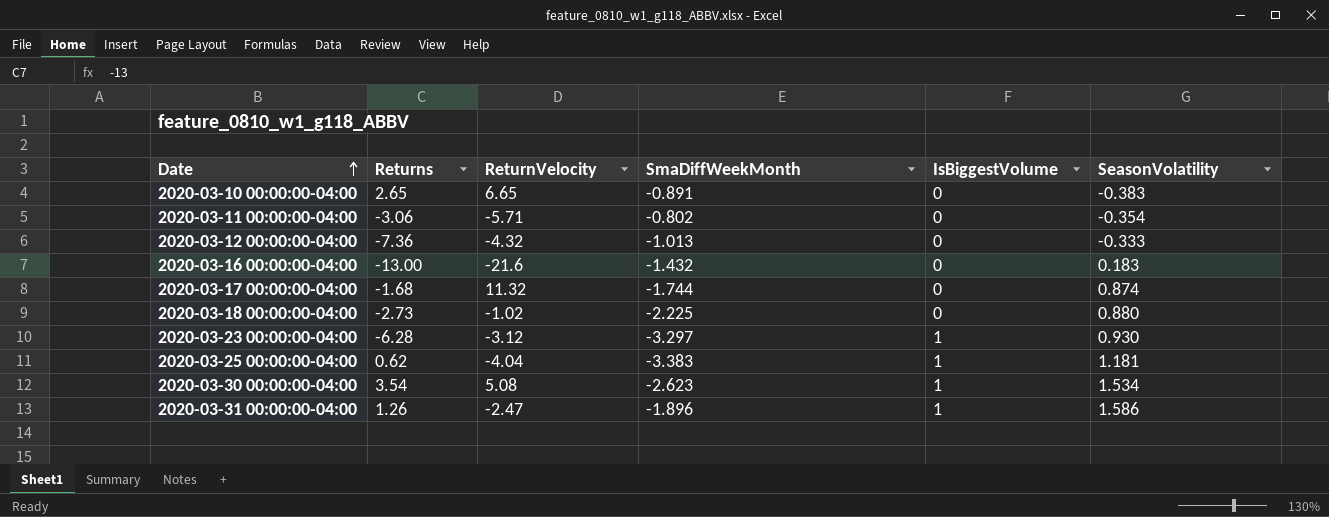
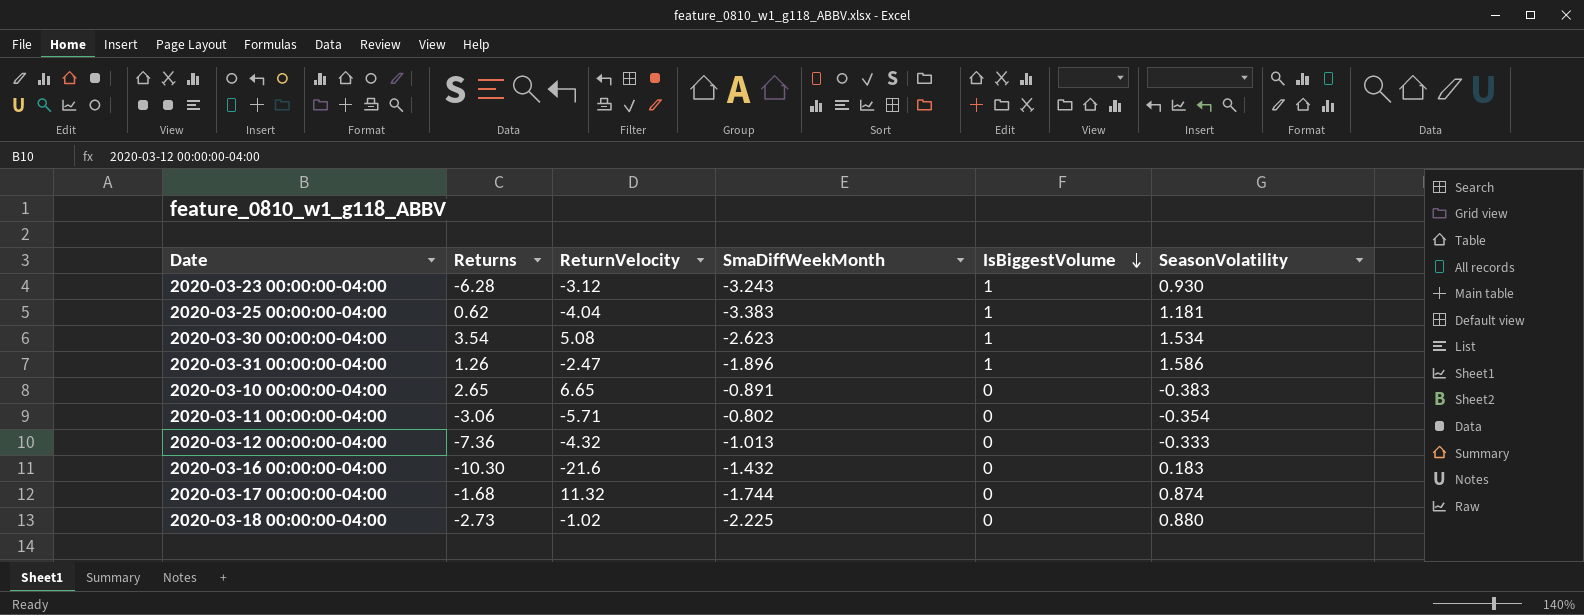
row order: Date ascending -> IsBiggestVolume descending
2020-03-23 00:00:00-04:00 | SmaDiffWeekMonth: -3.297 -> -3.243
2020-03-16 00:00:00-04:00 | Returns: -13.00 -> -10.30

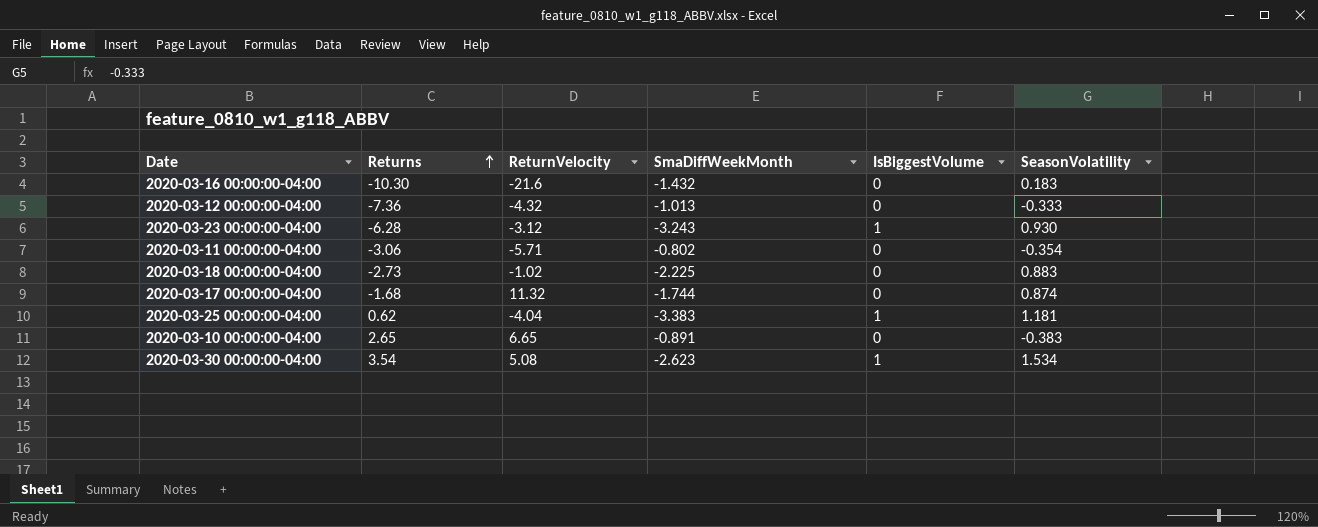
row order: IsBiggestVolume descending -> Returns ascending
row 2020-03-31 00:00:00-04:00: 1.26 | -2.47 | -1.896 | 1 | 1.586 -> none
2020-03-18 00:00:00-04:00 | SeasonVolatility: 0.880 -> 0.883

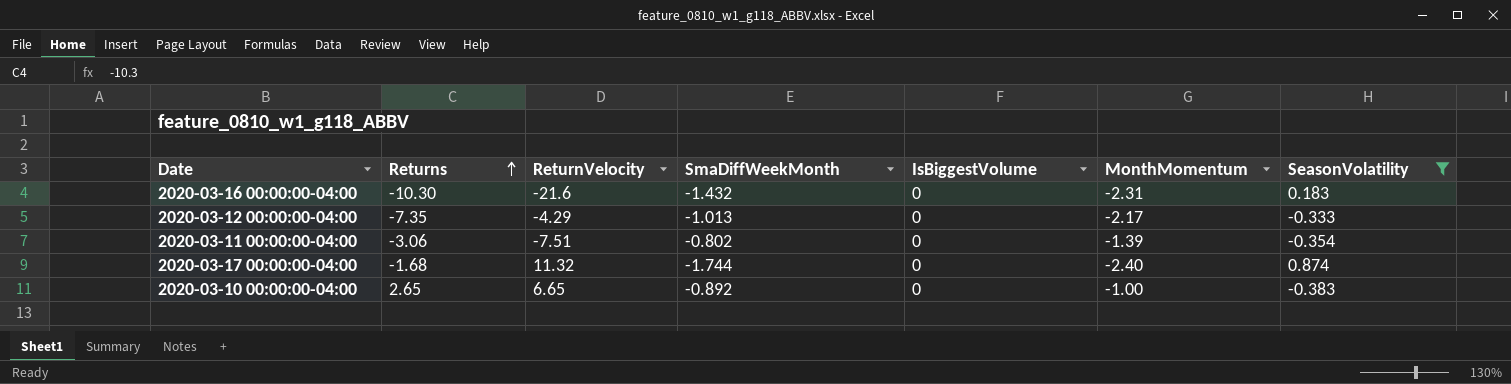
filter: none -> SeasonVolatility <= 0.874
column MonthMomentum | position: none -> 6
2020-03-12 00:00:00-04:00 | Returns: -7.36 -> -7.35
2020-03-12 00:00:00-04:00 | ReturnVelocity: -4.32 -> -4.29
2020-03-11 00:00:00-04:00 | ReturnVelocity: -5.71 -> -7.51
2020-03-10 00:00:00-04:00 | SmaDiffWeekMonth: -0.891 -> -0.892

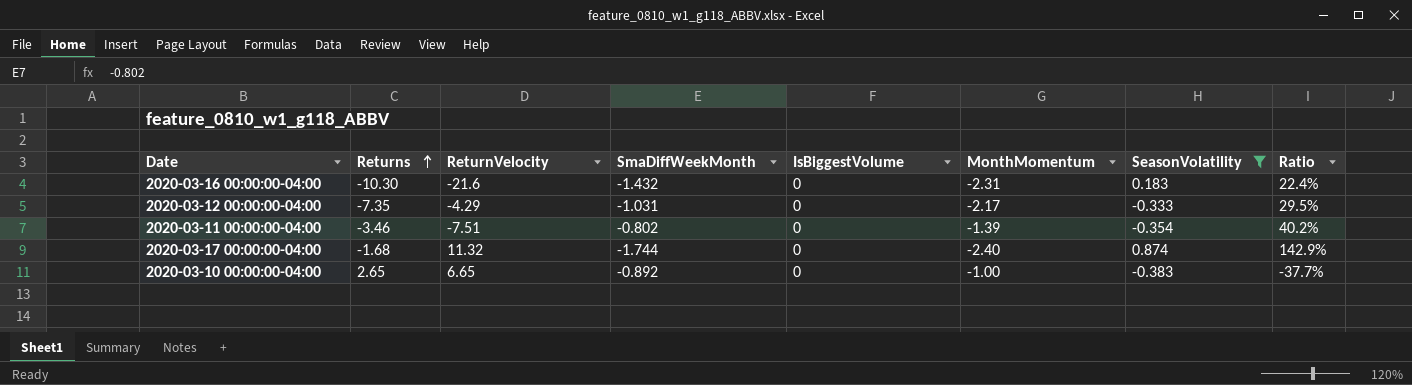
column Ratio | formula: none -> [MonthMomentum] / [Returns]
2020-03-12 00:00:00-04:00 | SmaDiffWeekMonth: -1.013 -> -1.031
2020-03-11 00:00:00-04:00 | Returns: -3.06 -> -3.46

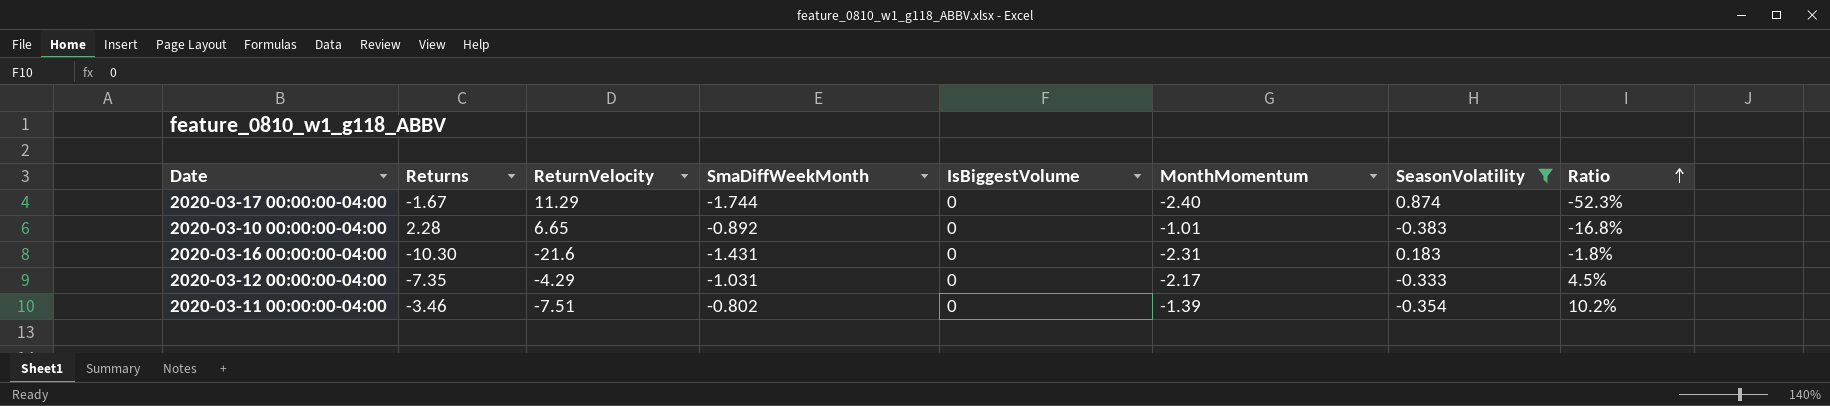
row order: Returns ascending -> Ratio ascending
column Ratio | formula: [MonthMomentum] / [Returns] -> [SeasonVolatility] / [Returns]
2020-03-17 00:00:00-04:00 | Returns: -1.68 -> -1.67
2020-03-17 00:00:00-04:00 | ReturnVelocity: 11.32 -> 11.29
2020-03-10 00:00:00-04:00 | Returns: 2.65 -> 2.28
2020-03-10 00:00:00-04:00 | MonthMomentum: -1.00 -> -1.01
2020-03-16 00:00:00-04:00 | SmaDiffWeekMonth: -1.432 -> -1.431

